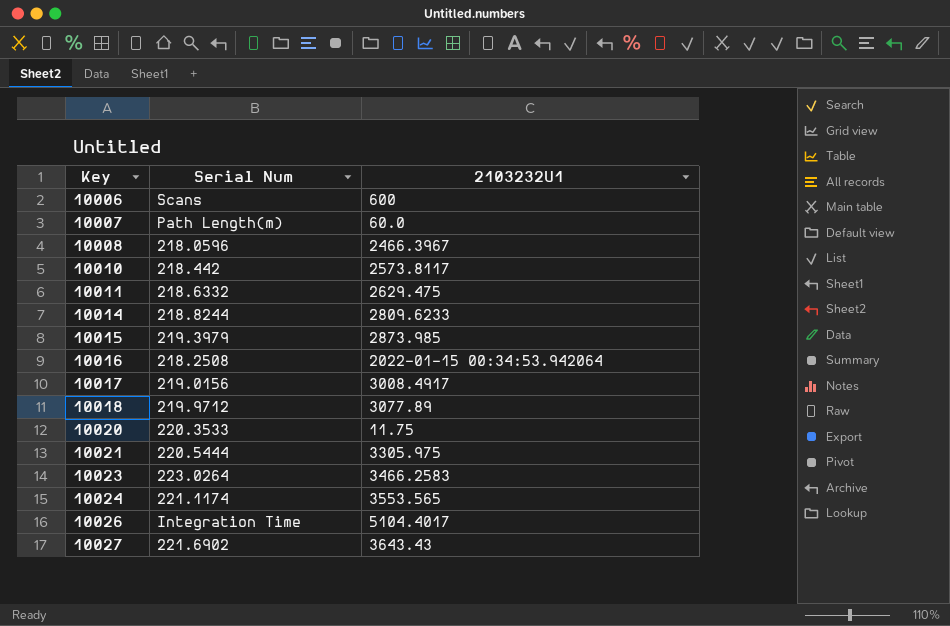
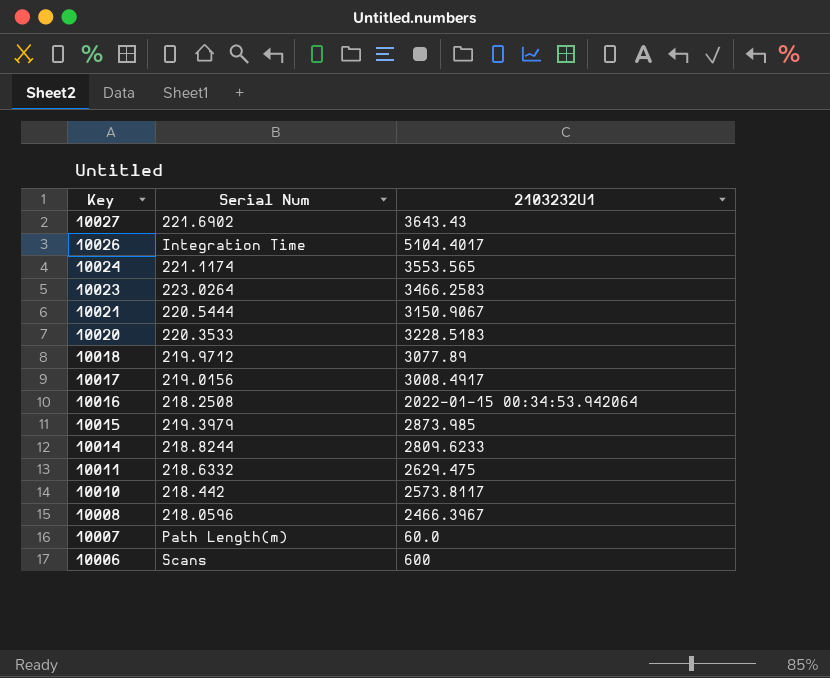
row order: Key ascending -> Key descending
10021 | 2103232U1: 3305.975 -> 3150.9067
10020 | 2103232U1: 11.75 -> 3228.5183

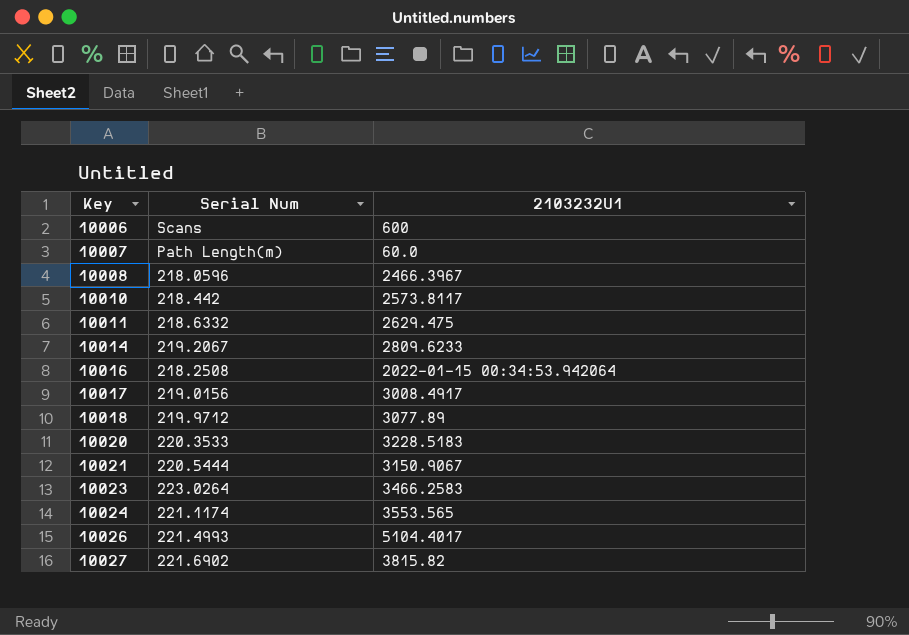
row order: Key descending -> Key ascending
row 10015: 219.3979 | 2873.985 -> none
10014 | Serial Num: 218.8244 -> 219.2067
10026 | Serial Num: Integration Time -> 221.4993
10027 | 2103232U1: 3643.43 -> 3815.82

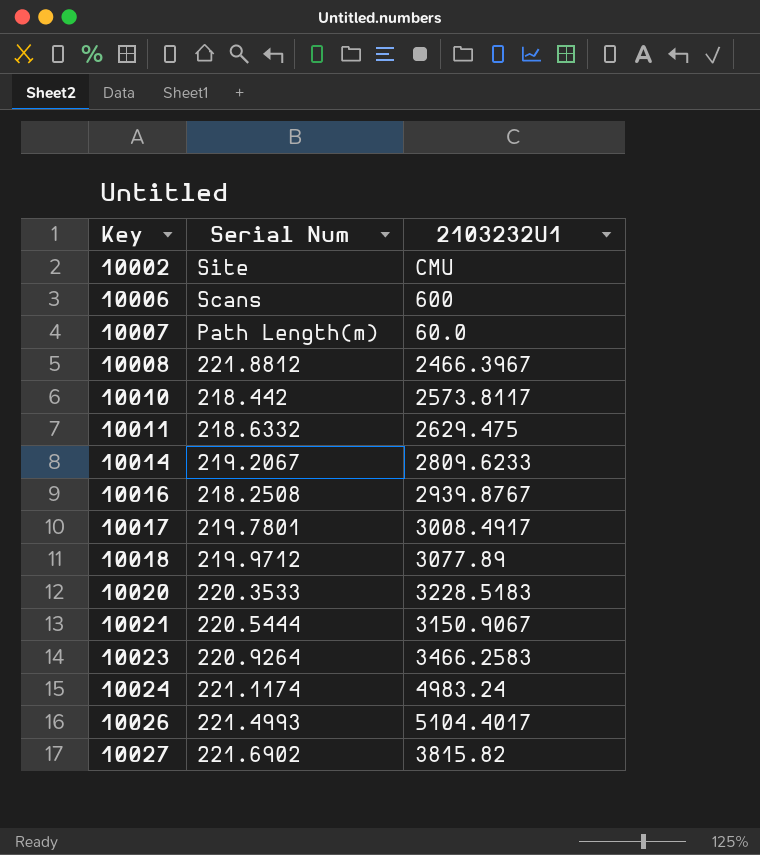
row 10002: none -> Site | CMU
10008 | Serial Num: 218.0596 -> 221.8812
10016 | 2103232U1: 2022-01-15 00:34:53.942064 -> 2939.8767
10017 | Serial Num: 219.0156 -> 219.7801
10023 | Serial Num: 223.0264 -> 220.9264
10024 | 2103232U1: 3553.565 -> 4983.24

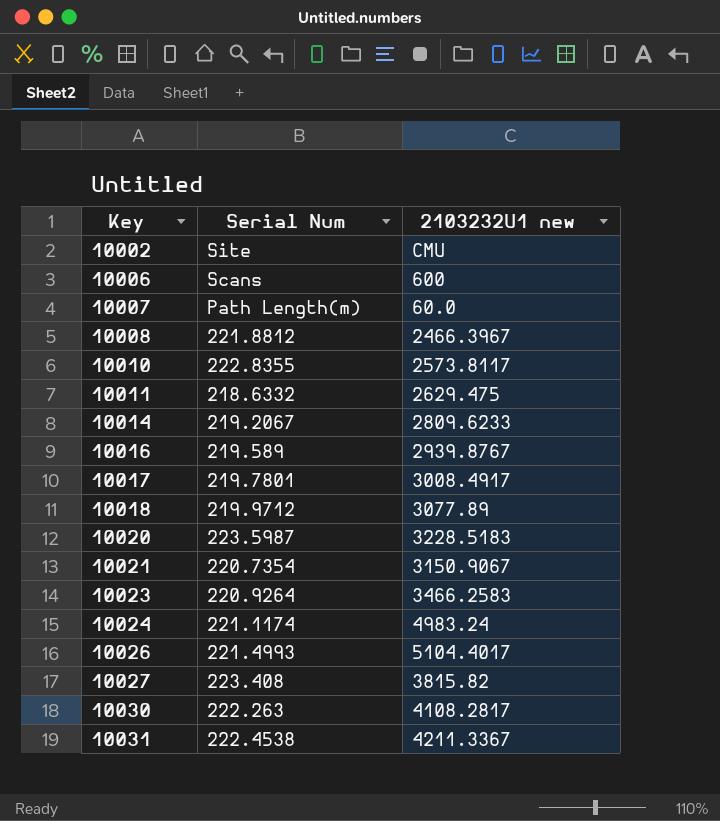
column name: 2103232U1 -> 2103232U1 new
10010 | Serial Num: 218.442 -> 222.8355
10016 | Serial Num: 218.2508 -> 219.589
10020 | Serial Num: 220.3533 -> 223.5987
10021 | Serial Num: 220.5444 -> 220.7354
10027 | Serial Num: 221.6902 -> 223.408
row 10030: none -> 222.263 | 4108.2817
row 10031: none -> 222.4538 | 4211.3367

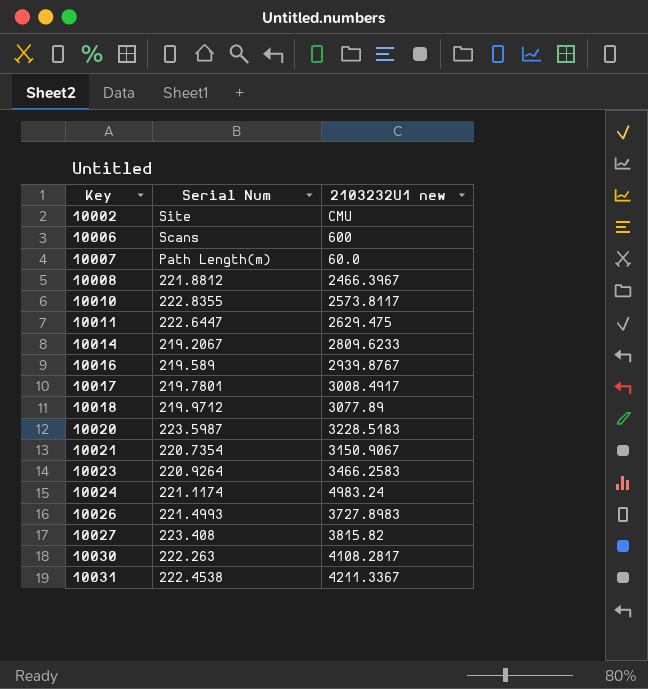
10011 | Serial Num: 218.6332 -> 222.6447
10026 | 2103232U1 new: 5104.4017 -> 3727.8983

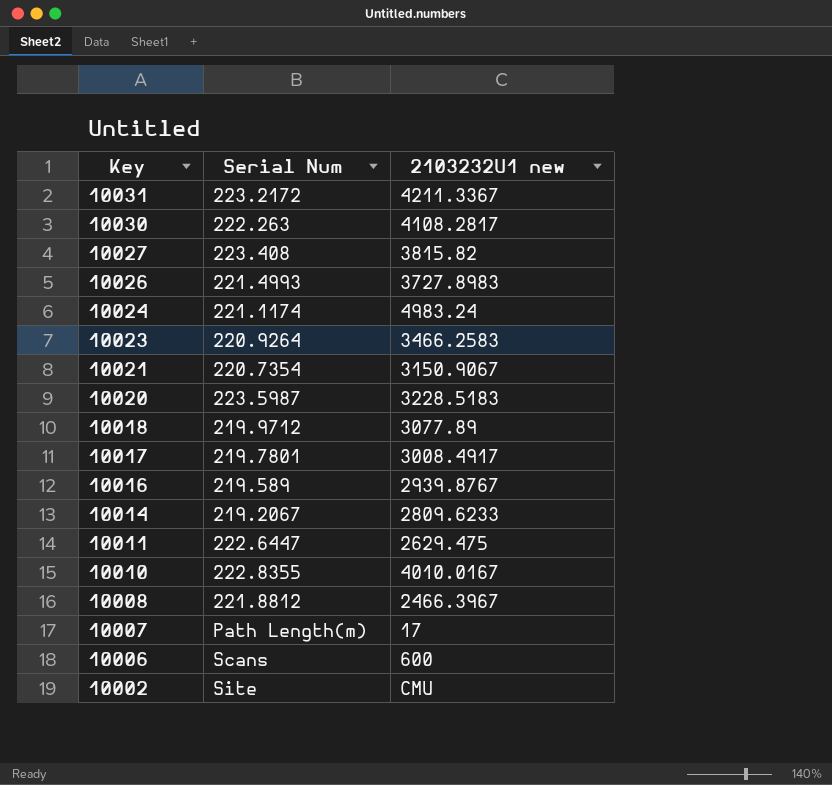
row order: Key ascending -> Key descending
10031 | Serial Num: 222.4538 -> 223.2172
10010 | 2103232U1 new: 2573.8117 -> 4010.0167
10007 | 2103232U1 new: 60.0 -> 17

